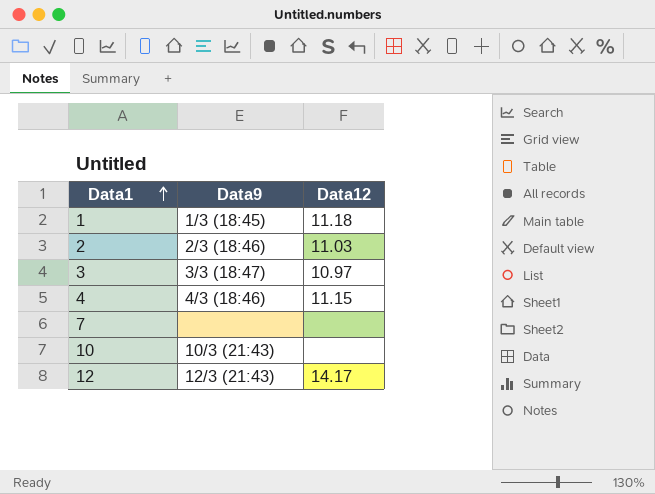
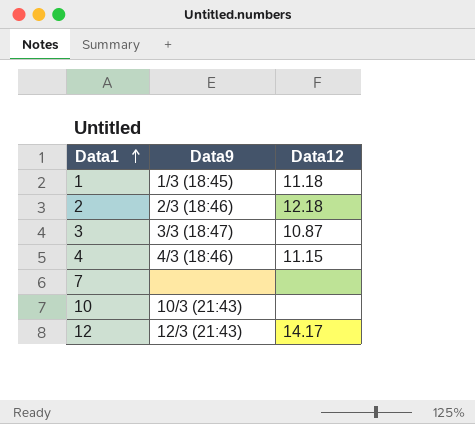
2 | Data12: 11.03 -> 12.18
3 | Data12: 10.97 -> 10.87

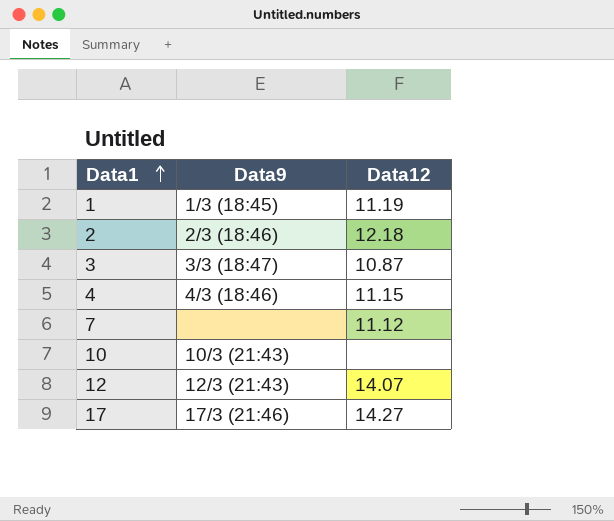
1 | Data12: 11.18 -> 11.19
7 | Data12: none -> 11.12
12 | Data12: 14.17 -> 14.07
row 17: none -> 17/3 (21:46) | 14.27

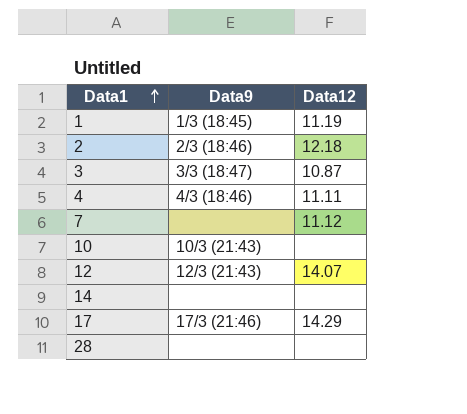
4 | Data12: 11.15 -> 11.11
row 14: none -> none | none
17 | Data12: 14.27 -> 14.29
row 28: none -> none | none

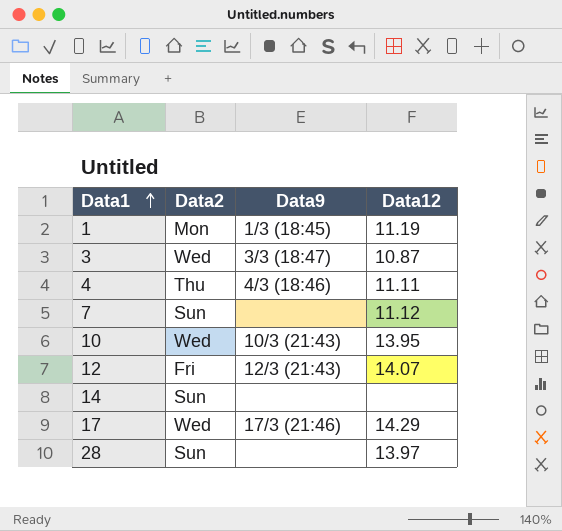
column Data2 | position: none -> 2
row 2: 2/3 (18:46) | 12.18 -> none
10 | Data12: none -> 13.95
28 | Data12: none -> 13.97

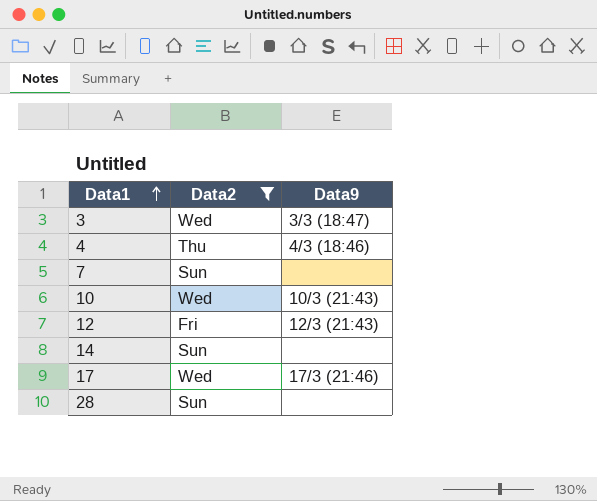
filter: none -> Data2 != Mon
column Data12 | position: 4 -> none

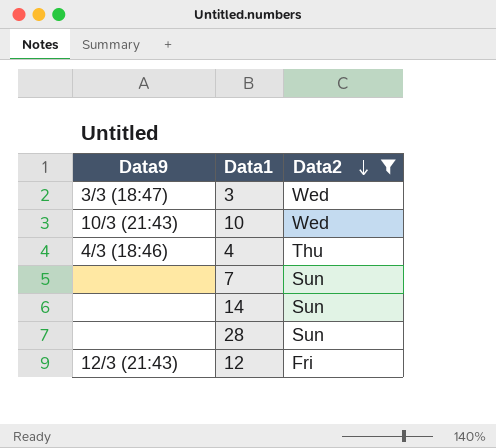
row order: Data1 ascending -> Data2 descending
column Data9 | position: 3 -> 1
row 17: Wed | 17/3 (21:46) -> none

